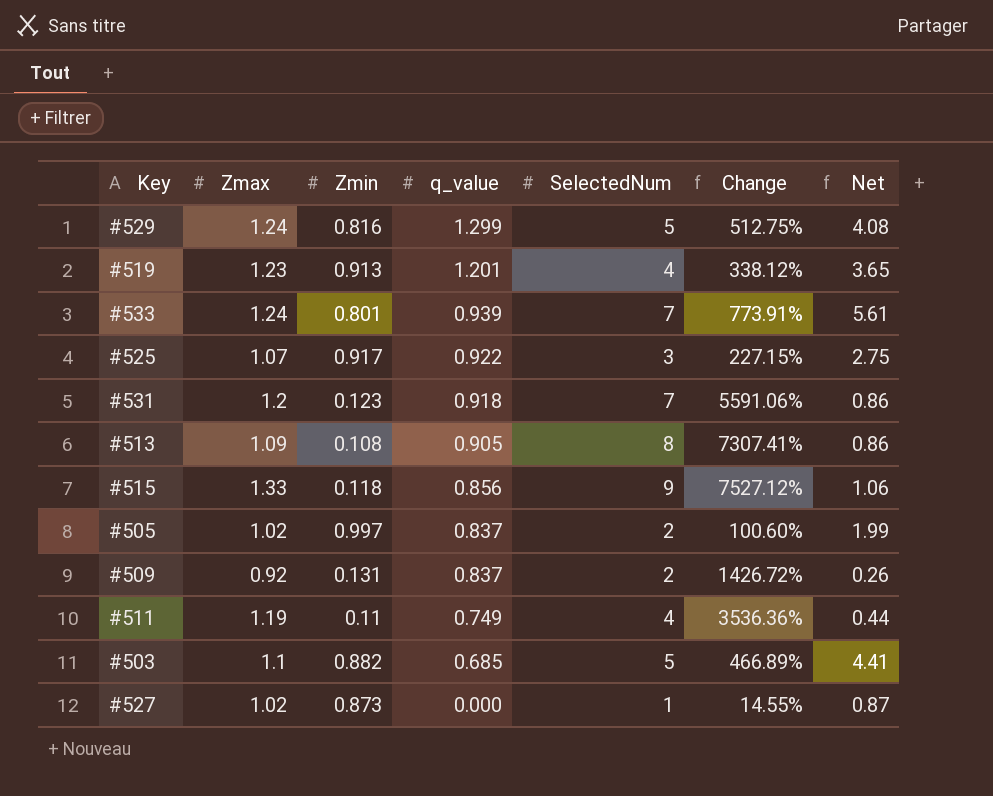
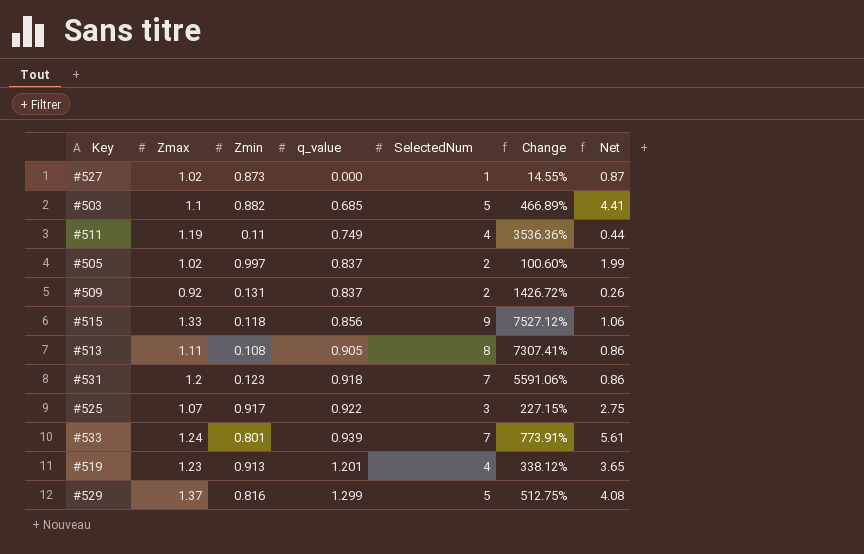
row order: q_value descending -> q_value ascending
#513 | Zmax: 1.09 -> 1.11
#529 | Zmax: 1.24 -> 1.37

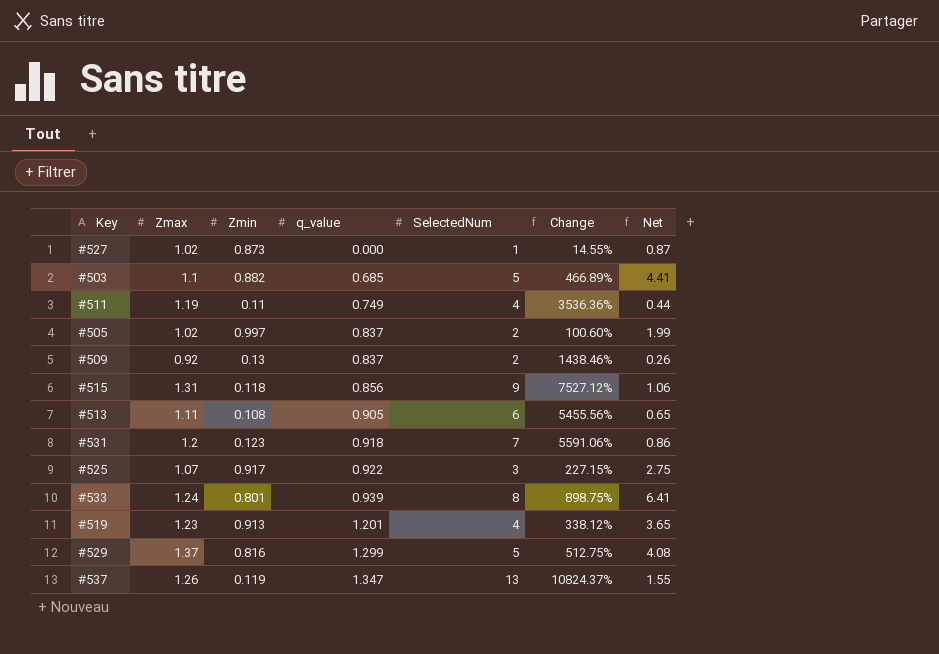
#509 | Zmin: 0.131 -> 0.13
#509 | Change: 1426.72% -> 1438.46%
#515 | Zmax: 1.33 -> 1.31
#513 | SelectedNum: 8 -> 6
#513 | Change: 7307.41% -> 5455.56%
#513 | Net: 0.86 -> 0.65
#533 | SelectedNum: 7 -> 8
#533 | Change: 773.91% -> 898.75%
#533 | Net: 5.61 -> 6.41
row #537: none -> 1.26 | 0.119 | 1.347 | 13 | 10824.37% | 1.55

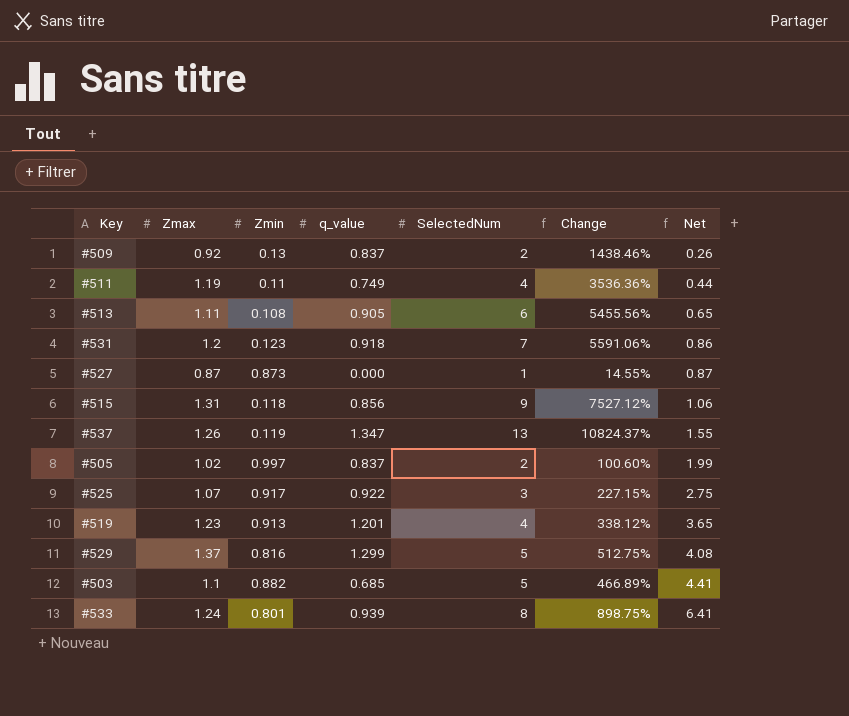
row order: q_value ascending -> Net ascending
#527 | Zmax: 1.02 -> 0.87

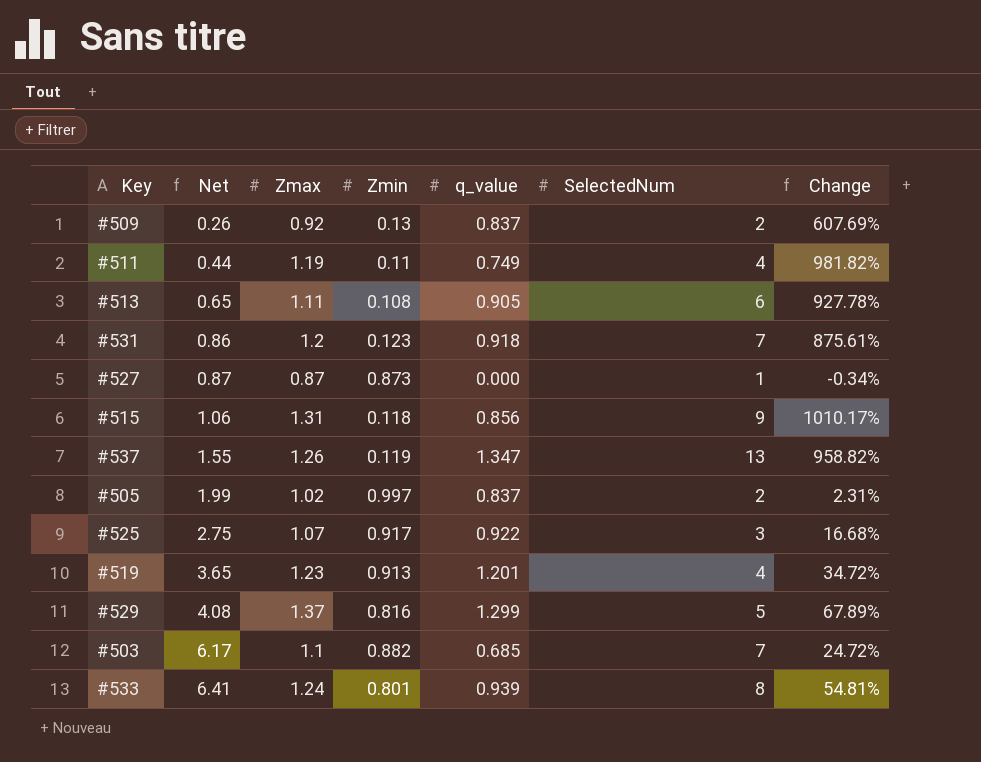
column Net | position: 7 -> 2
column Change | formula: ([SelectedNum] - [Zmin]) / [Zmin] -> ([Zmax] - [Zmin]) / [Zmin]
#503 | Net: 4.41 -> 6.17
#503 | SelectedNum: 5 -> 7

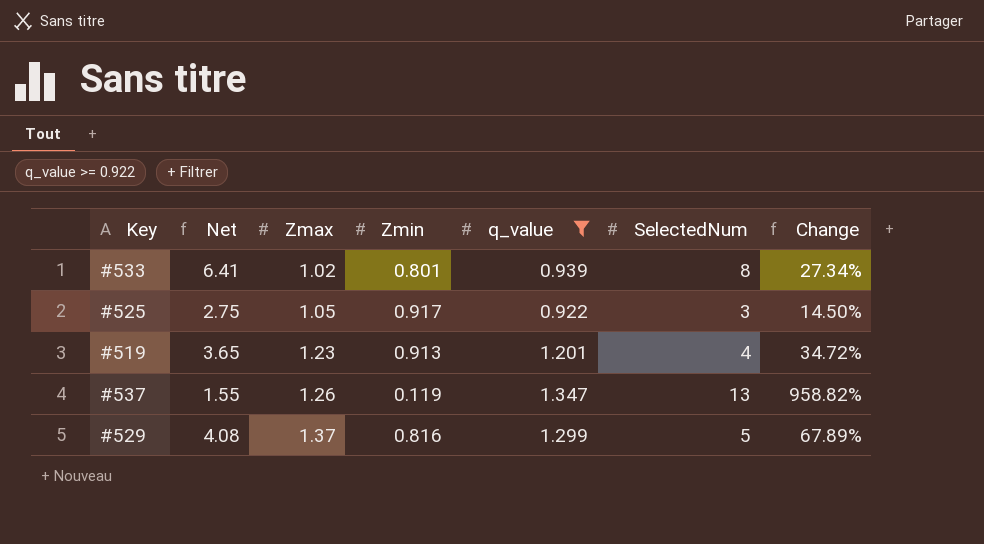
filter: none -> q_value >= 0.922
row order: Net ascending -> Zmax ascending
#533 | Zmax: 1.24 -> 1.02
#533 | Change: 54.81% -> 27.34%
#525 | Zmax: 1.07 -> 1.05
#525 | Change: 16.68% -> 14.50%

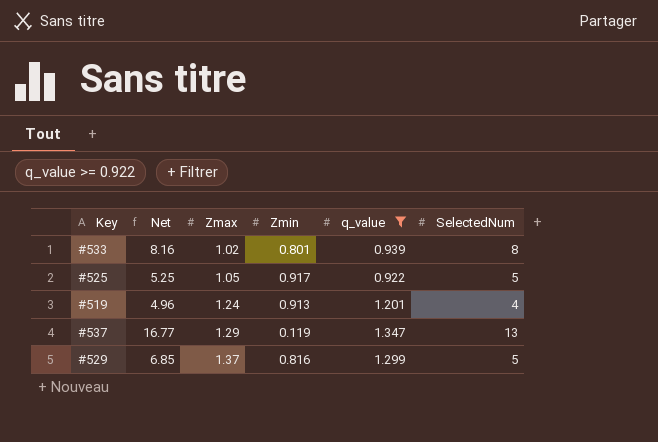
column Change | formula: ([Zmax] - [Zmin]) / [Zmin] -> none
column Net | formula: [Zmin] * [SelectedNum] -> [Zmax] * [SelectedNum]
#525 | SelectedNum: 3 -> 5
#519 | Zmax: 1.23 -> 1.24
#537 | Zmax: 1.26 -> 1.29

